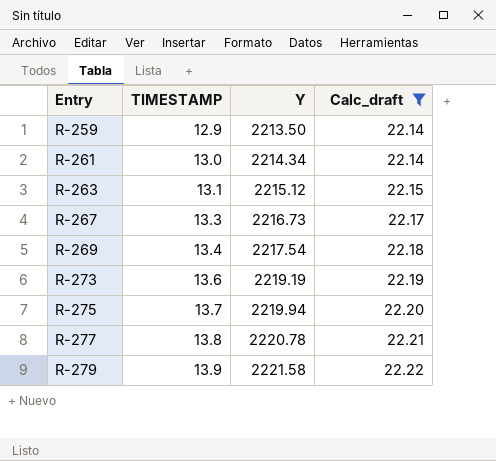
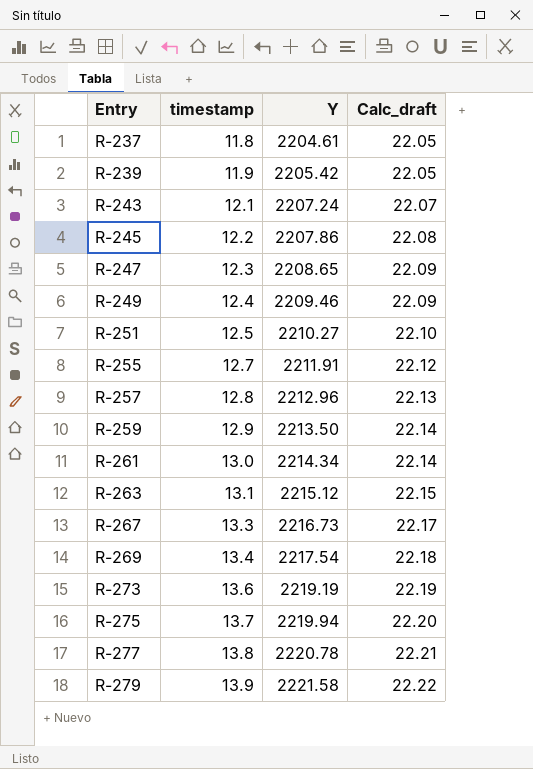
filter: Calc_draft >= 22.14 -> none
column name: TIMESTAMP -> timestamp

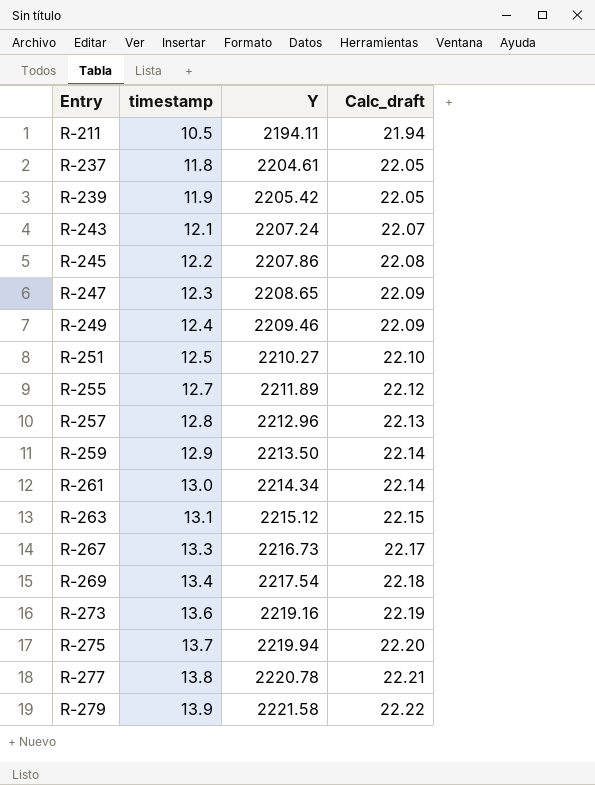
row R-211: none -> 10.5 | 2194.11 | 21.94
R-255 | Y: 2211.91 -> 2211.89
R-273 | Y: 2219.19 -> 2219.16

